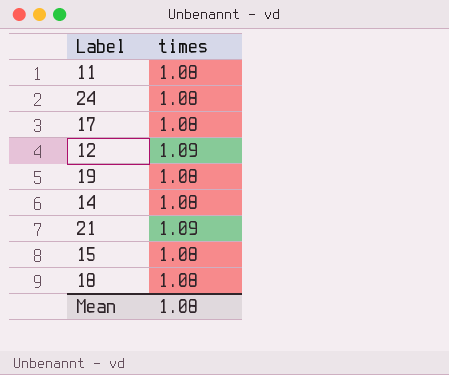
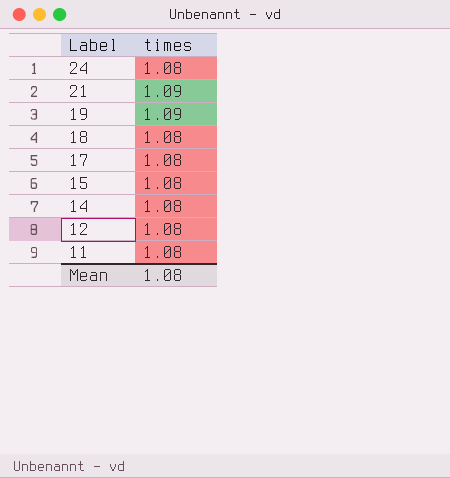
row order: none -> Label descending
19 | times: 1.08 -> 1.09
12 | times: 1.09 -> 1.08

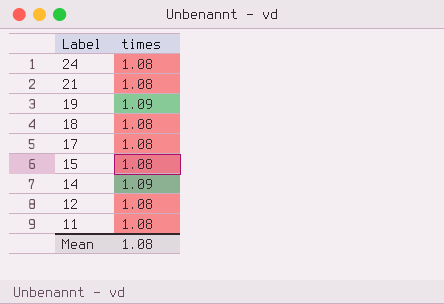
21 | times: 1.09 -> 1.08
14 | times: 1.08 -> 1.09

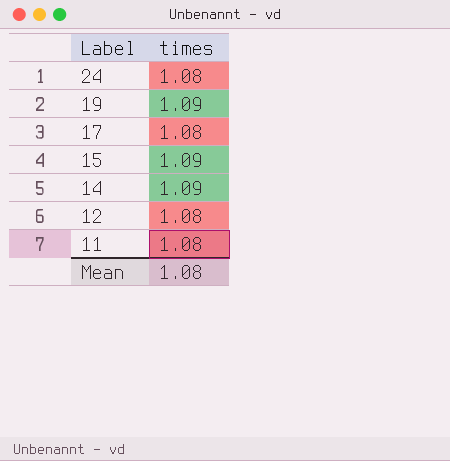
row 21: 1.08 -> none
row 18: 1.08 -> none
15 | times: 1.08 -> 1.09

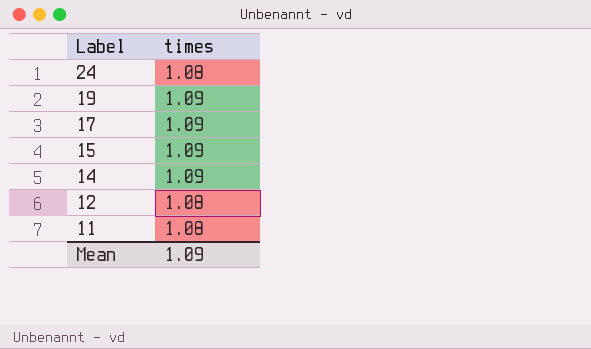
17 | times: 1.08 -> 1.09
Mean | times: 1.08 -> 1.09

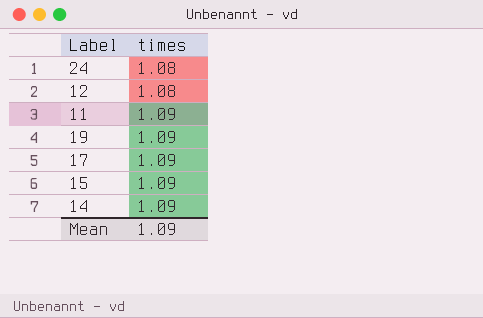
row order: Label descending -> times ascending
11 | times: 1.08 -> 1.09

